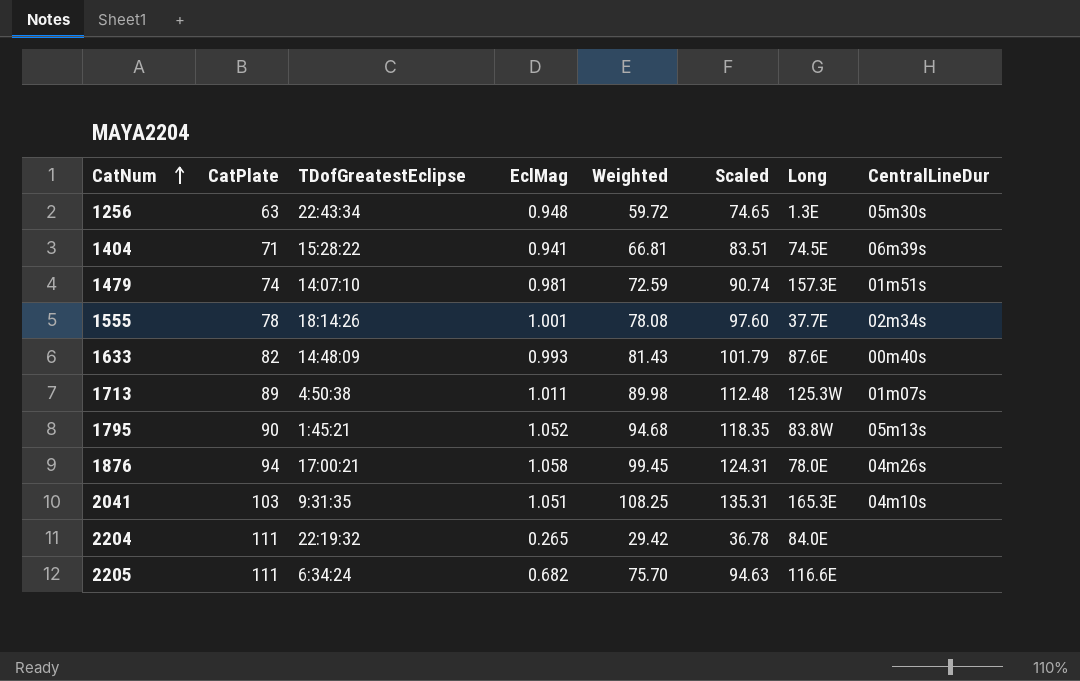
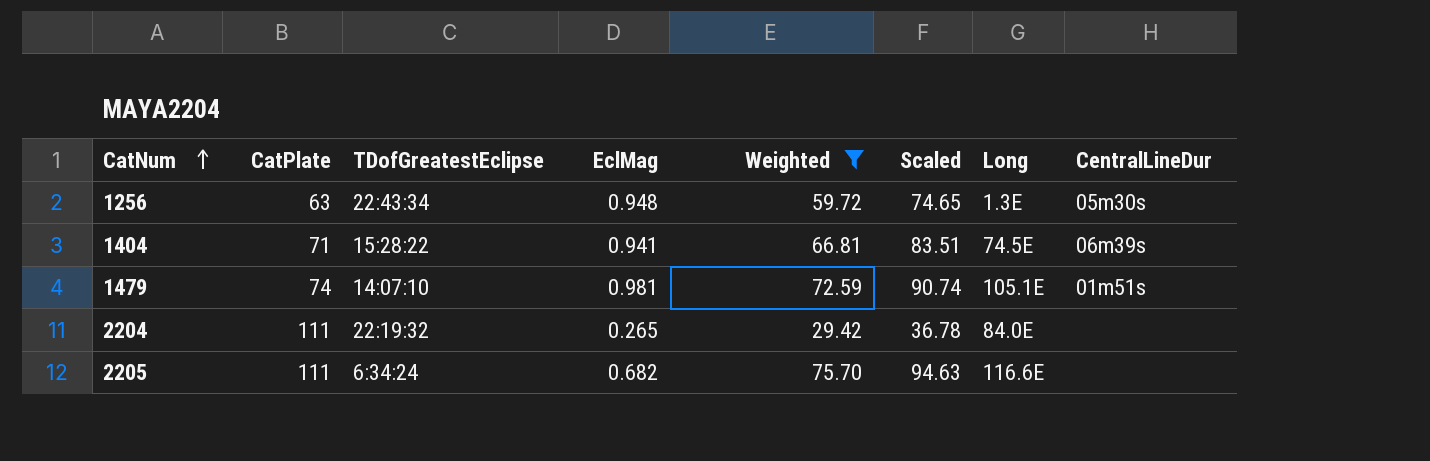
filter: none -> Weighted <= 75.70
1479 | Long: 157.3E -> 105.1E

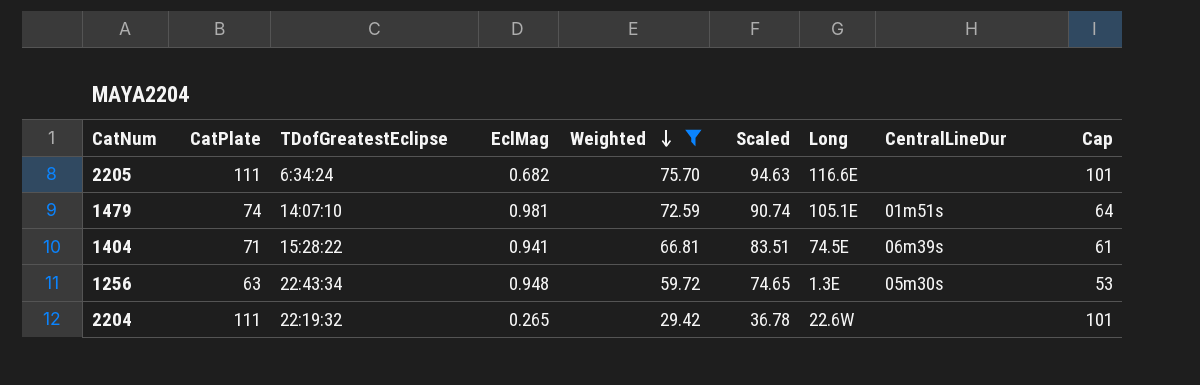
row order: CatNum ascending -> Weighted descending
column Cap | formula: none -> [CatPlate] - 10
2204 | Long: 84.0E -> 22.6W

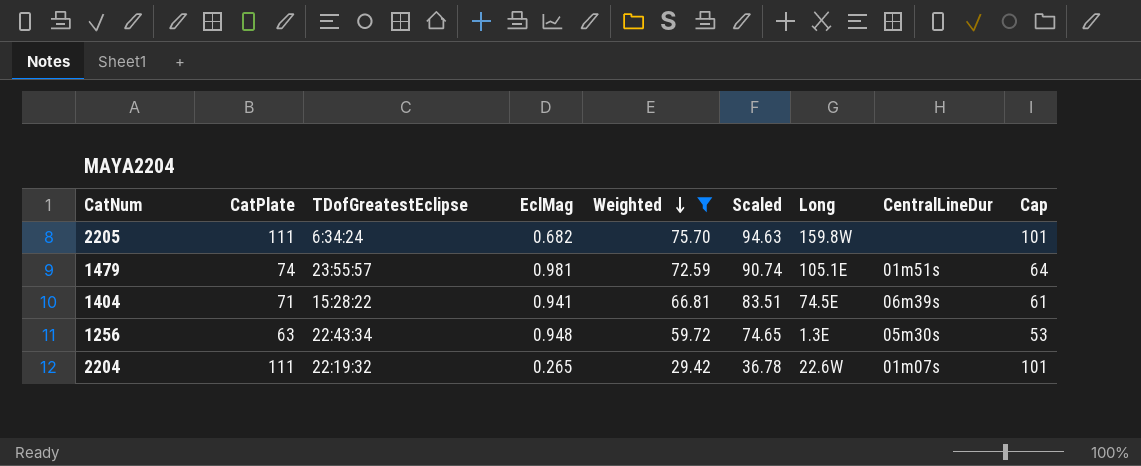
2205 | Long: 116.6E -> 159.8W
1479 | TDofGreatestEclipse: 14:07:10 -> 23:55:57
2204 | CentralLineDur: none -> 01m07s

